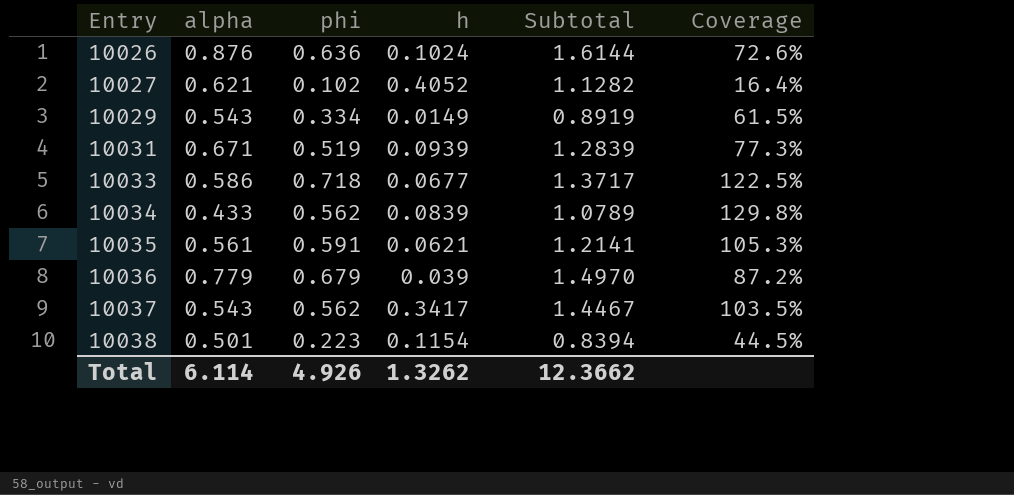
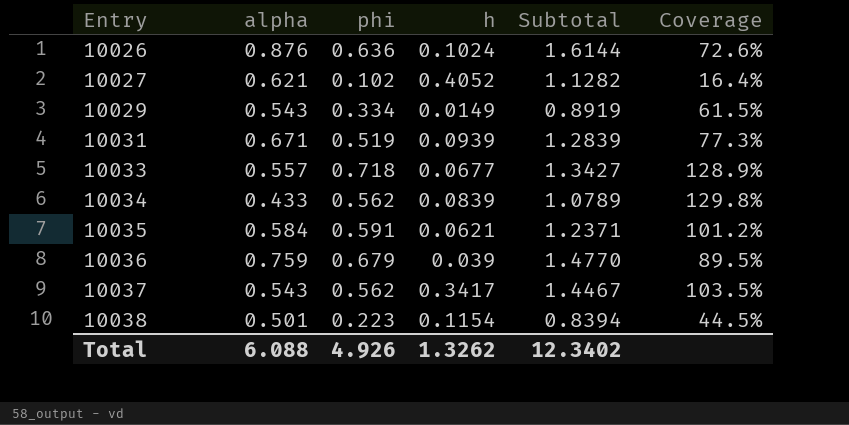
10033 | alpha: 0.586 -> 0.557
10033 | Subtotal: 1.3717 -> 1.3427
10033 | Coverage: 122.5% -> 128.9%
10035 | alpha: 0.561 -> 0.584
10035 | Subtotal: 1.2141 -> 1.2371
10035 | Coverage: 105.3% -> 101.2%
10036 | alpha: 0.779 -> 0.759
10036 | Subtotal: 1.4970 -> 1.4770
10036 | Coverage: 87.2% -> 89.5%
Total | alpha: 6.114 -> 6.088
Total | Subtotal: 12.3662 -> 12.3402

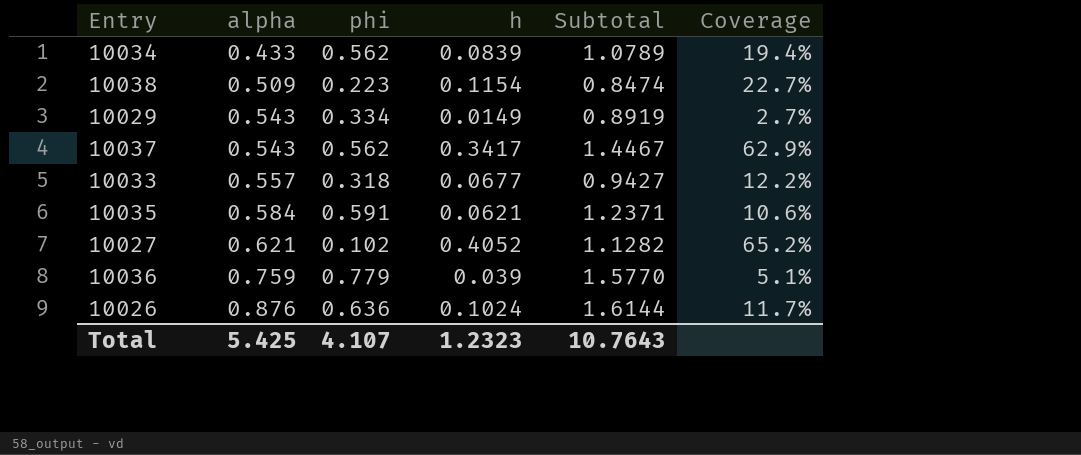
row order: Entry ascending -> alpha ascending
column Coverage | formula: [phi] / [alpha] -> [h] / [alpha]
row 10031: 0.671 | 0.519 | 0.0939 | 1.2839 | 77.3% -> none
10038 | alpha: 0.501 -> 0.509
10038 | Subtotal: 0.8394 -> 0.8474
10033 | phi: 0.718 -> 0.318
10033 | Subtotal: 1.3427 -> 0.9427
10036 | phi: 0.679 -> 0.779
10036 | Subtotal: 1.4770 -> 1.5770
Total | alpha: 6.088 -> 5.425
Total | phi: 4.926 -> 4.107
Total | h: 1.3262 -> 1.2323
Total | Subtotal: 12.3402 -> 10.7643

